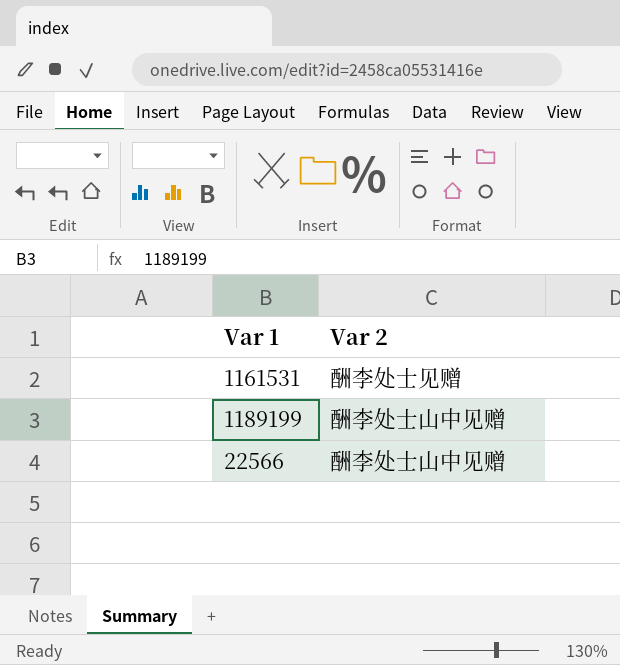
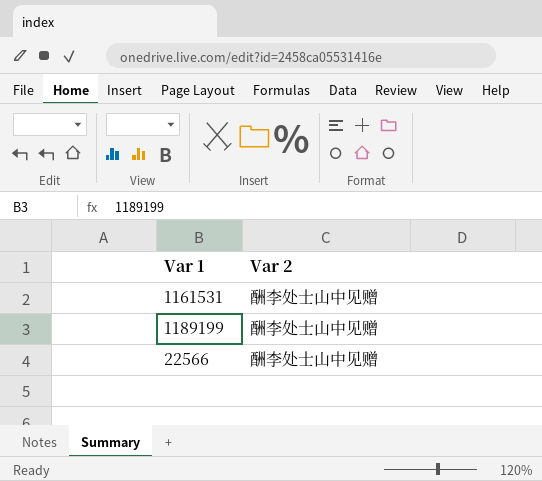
1161531 | Var 2: 酬李处士见赠 -> 酬李处士山中见赠

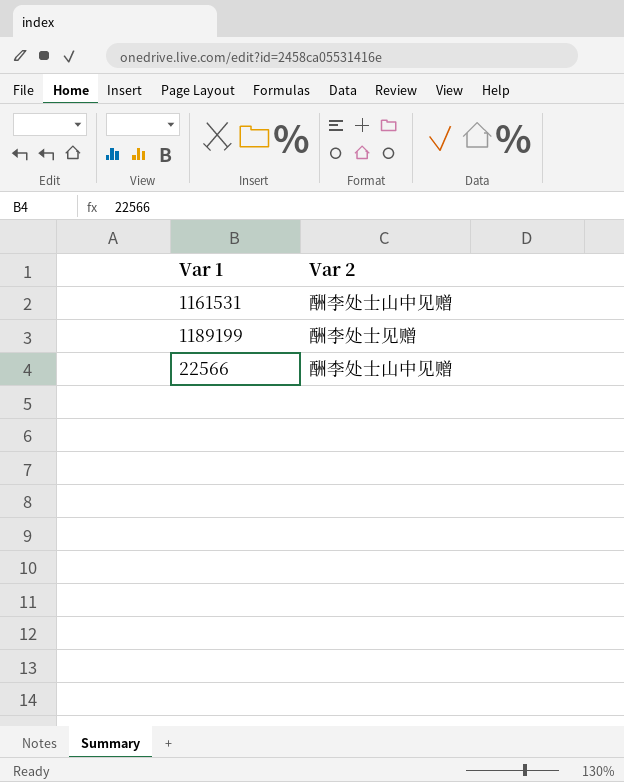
1189199 | Var 2: 酬李处士山中见赠 -> 酬李处士见赠

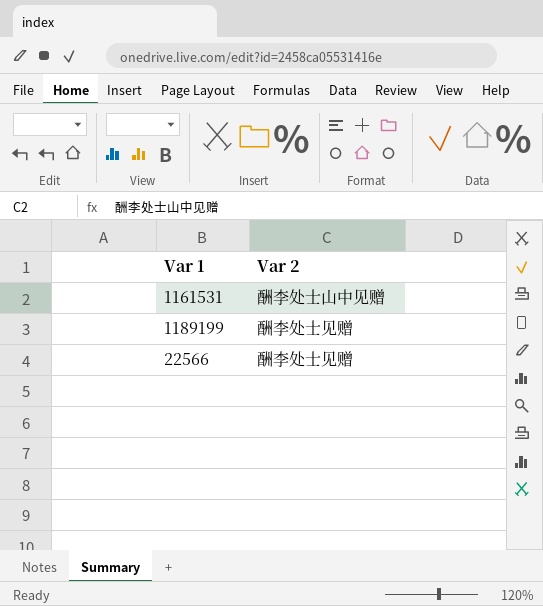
22566 | Var 2: 酬李处士山中见赠 -> 酬李处士见赠

